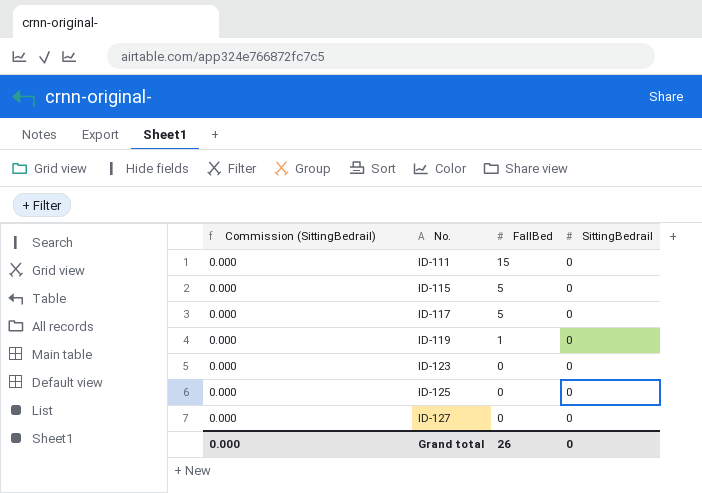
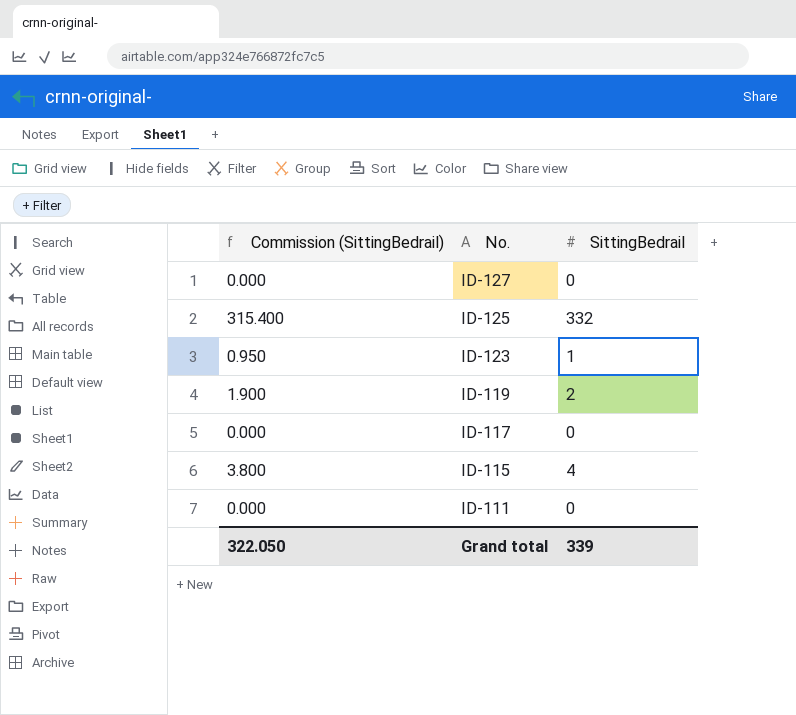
row order: No. ascending -> No. descending
column FallBed | position: 3 -> none
ID-125 | Commission (SittingBedrail): 0.000 -> 315.400
ID-125 | SittingBedrail: 0 -> 332
ID-123 | Commission (SittingBedrail): 0.000 -> 0.950
ID-123 | SittingBedrail: 0 -> 1
ID-119 | Commission (SittingBedrail): 0.000 -> 1.900
ID-119 | SittingBedrail: 0 -> 2
ID-115 | Commission (SittingBedrail): 0.000 -> 3.800
ID-115 | SittingBedrail: 0 -> 4
Grand total | Commission (SittingBedrail): 0.000 -> 322.050
Grand total | SittingBedrail: 0 -> 339

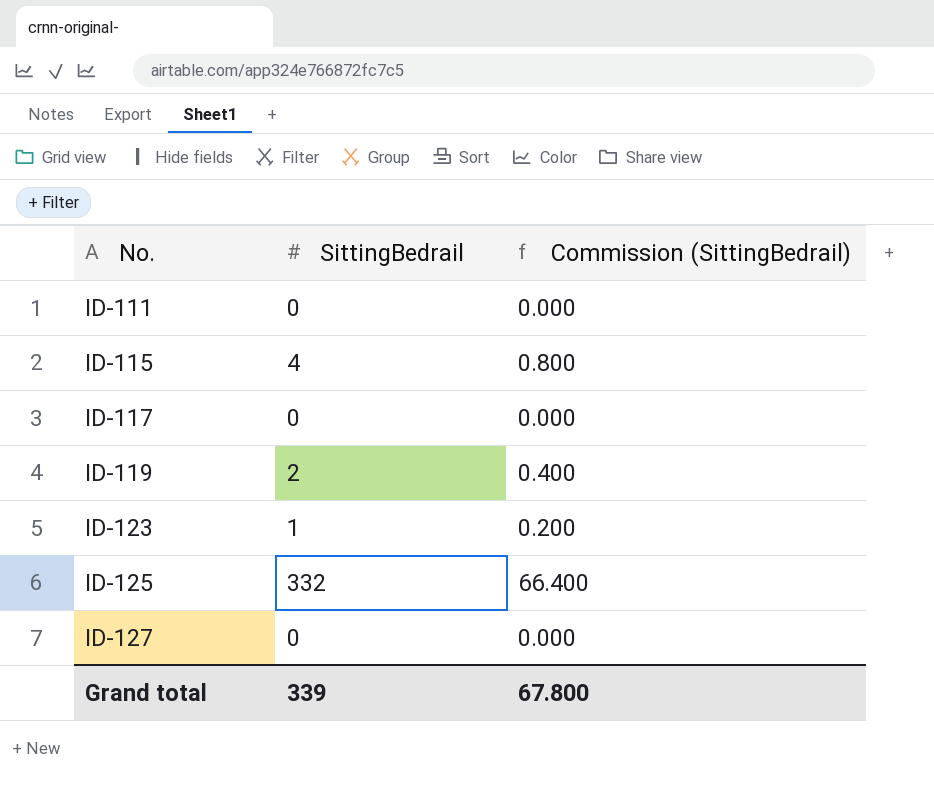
row order: No. descending -> No. ascending
column Commission (SittingBedrail) | formula: [SittingBedrail] * 0.95 -> [SittingBedrail] * 0.2
column Commission (SittingBedrail) | position: 1 -> 3
Grand total | Commission (SittingBedrail): 322.050 -> 67.800

